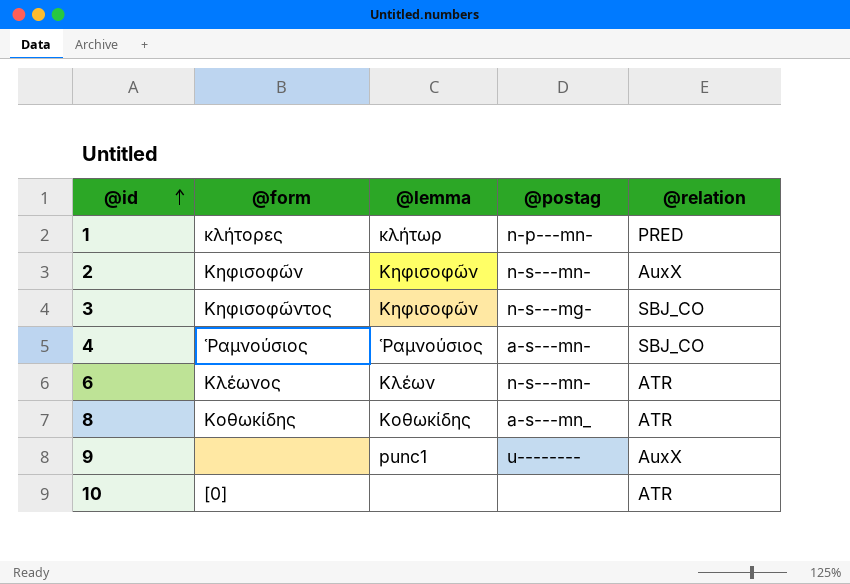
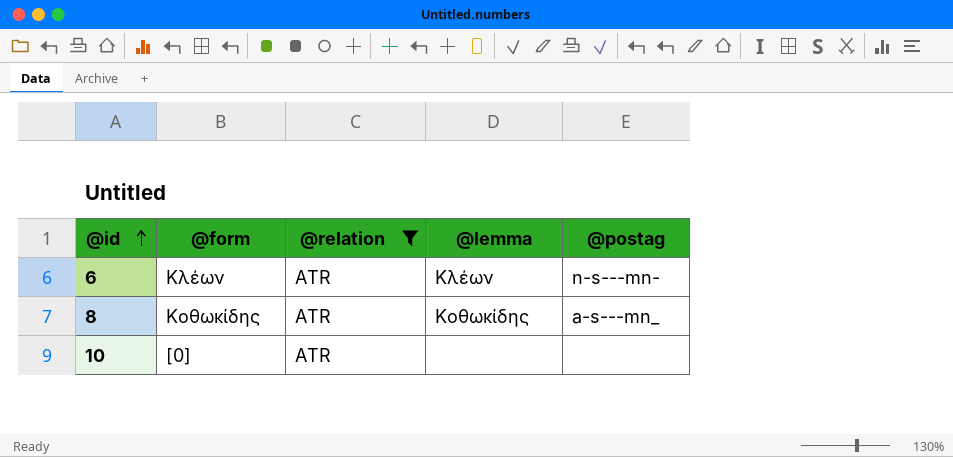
filter: none -> @relation = ATR
column @relation | position: 5 -> 3
6 | @form: Κλέωνος -> Κλέων

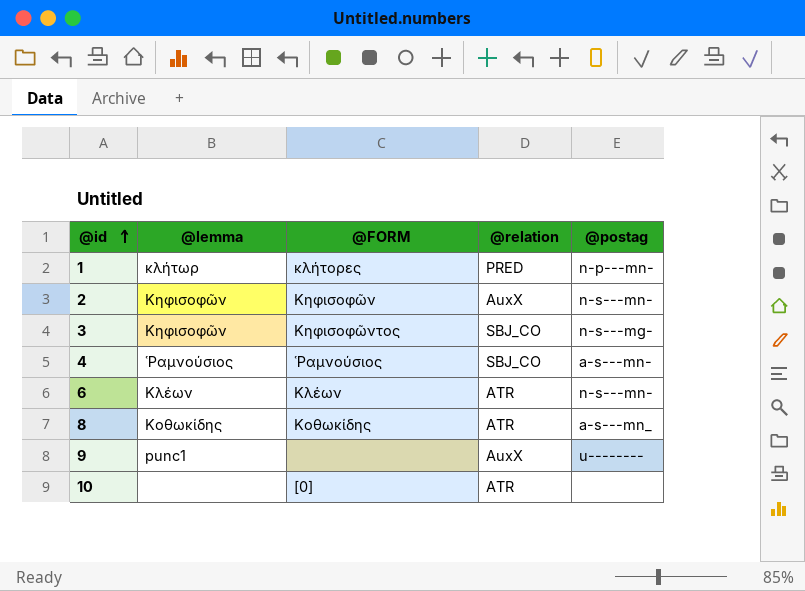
filter: @relation = ATR -> none
column @lemma | position: 4 -> 2
column name: @form -> @FORM

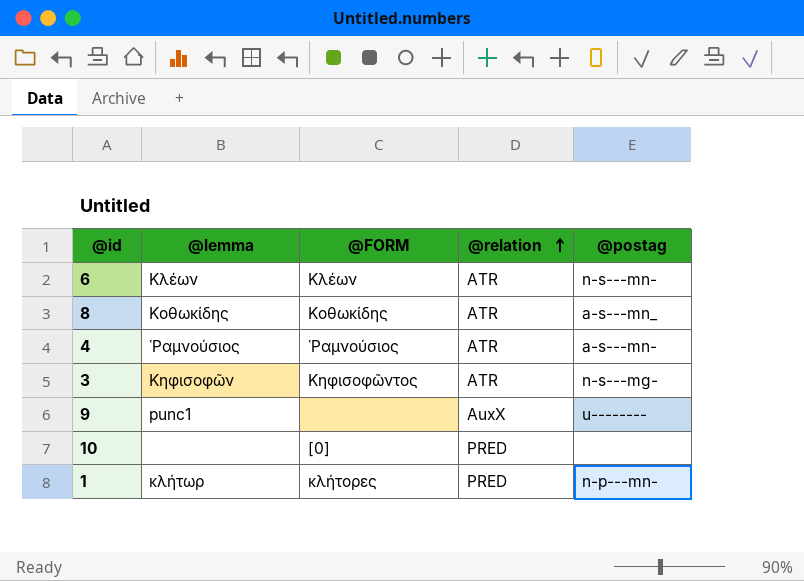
row order: @id ascending -> @relation ascending
row 2: Κηφισοφῶν | Κηφισοφῶν | AuxX | n-s---mn- -> none
4 | @relation: SBJ_CO -> ATR
3 | @relation: SBJ_CO -> ATR
10 | @relation: ATR -> PRED

